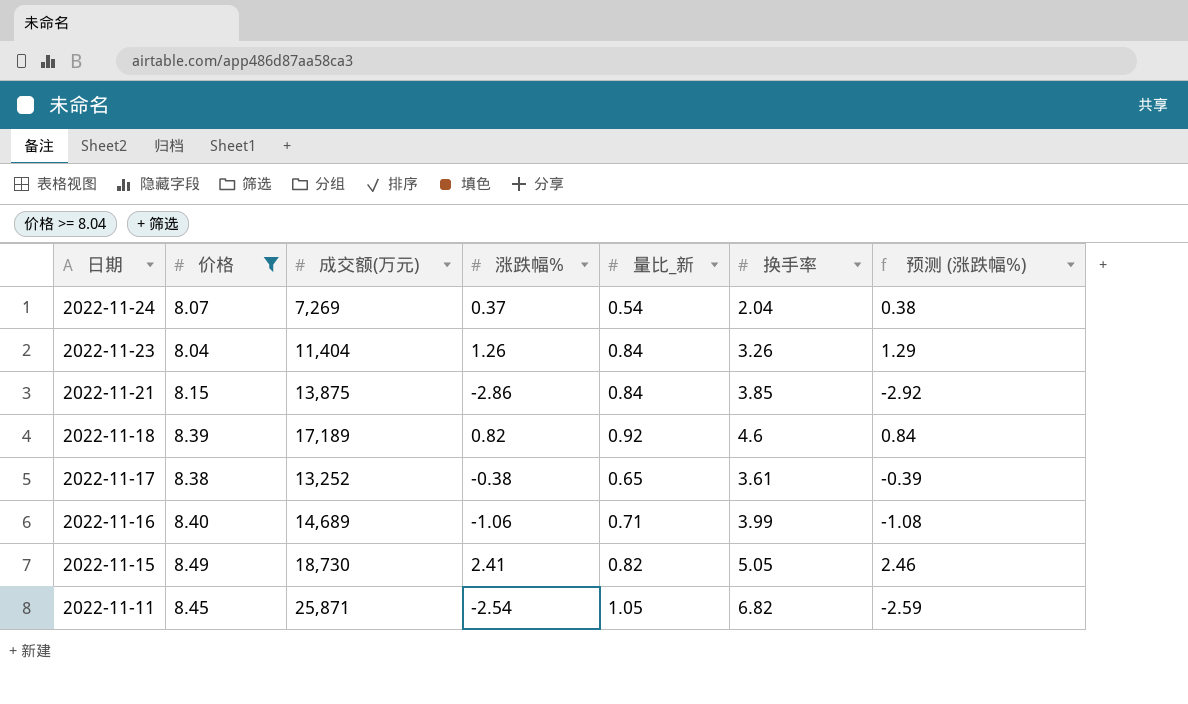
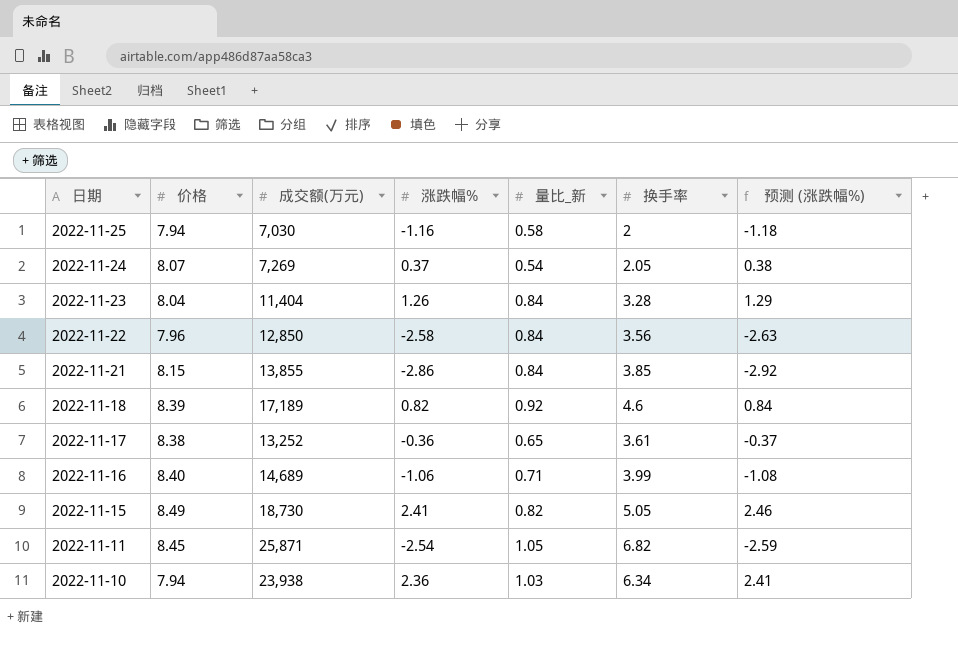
filter: 价格 >= 8.04 -> none
2022-11-24 | 换手率: 2.04 -> 2.05
2022-11-23 | 换手率: 3.26 -> 3.28
2022-11-21 | 成交额(万元): 13,875 -> 13,855
2022-11-17 | 涨跌幅%: -0.38 -> -0.36
2022-11-17 | 预测 (涨跌幅%): -0.39 -> -0.37

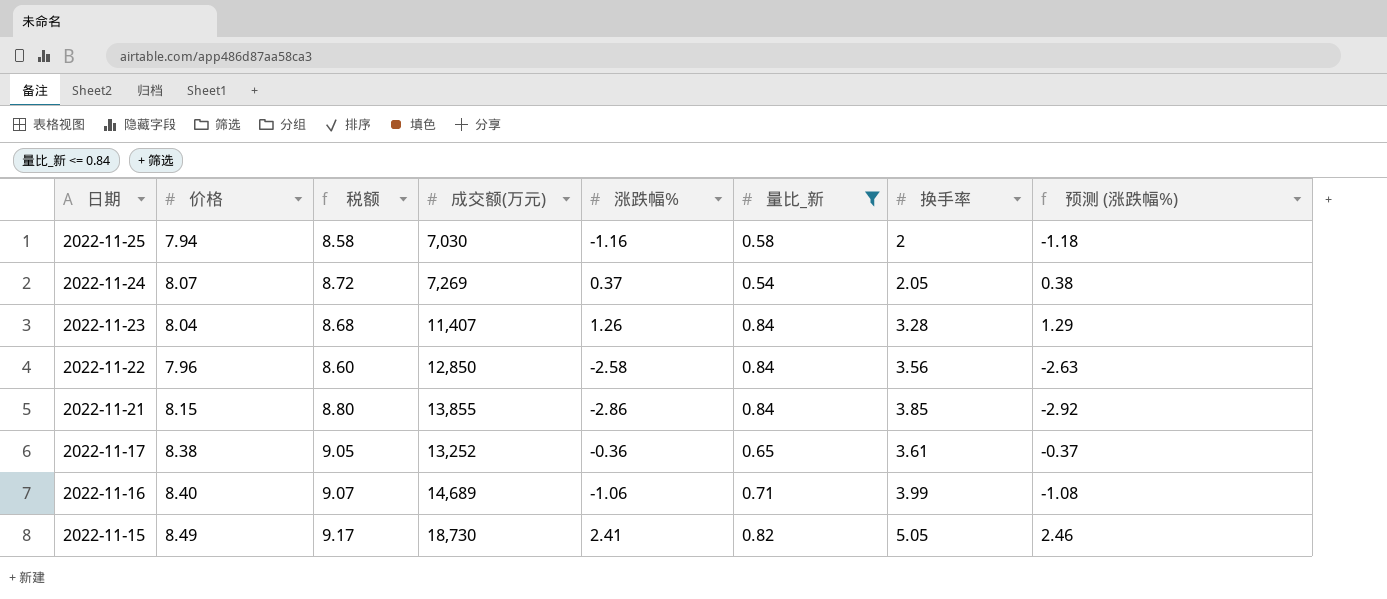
filter: none -> 量比_新 <= 0.84
column 税额 | formula: none -> [价格] * 1.08
2022-11-23 | 成交额(万元): 11,404 -> 11,407

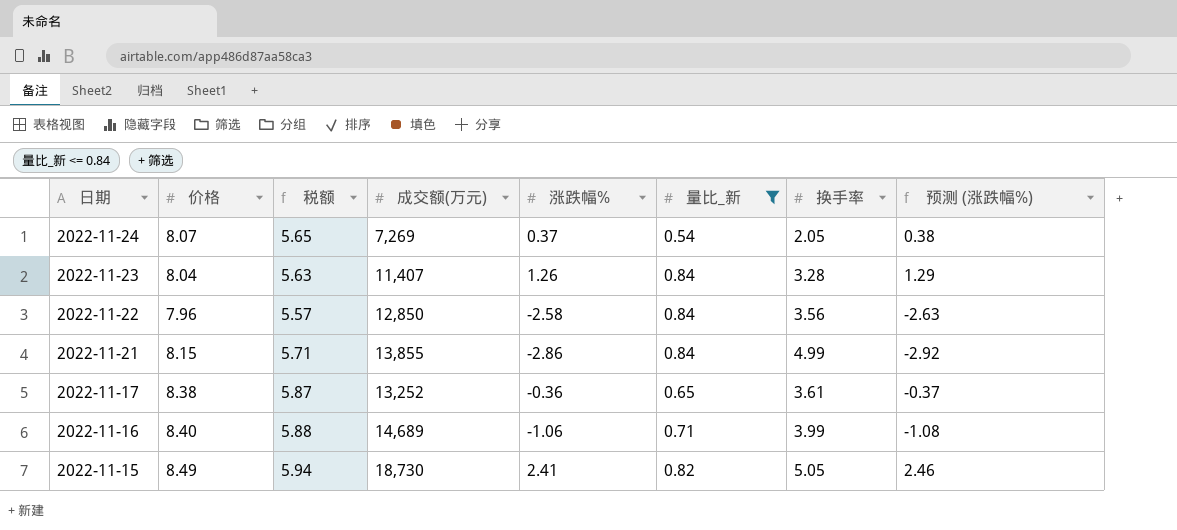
column 税额 | formula: [价格] * 1.08 -> [价格] * 0.7
row 2022-11-25: 7.94 | 8.58 | 7,030 | -1.16 | 0.58 | 2 | -1.18 -> none
2022-11-21 | 换手率: 3.85 -> 4.99

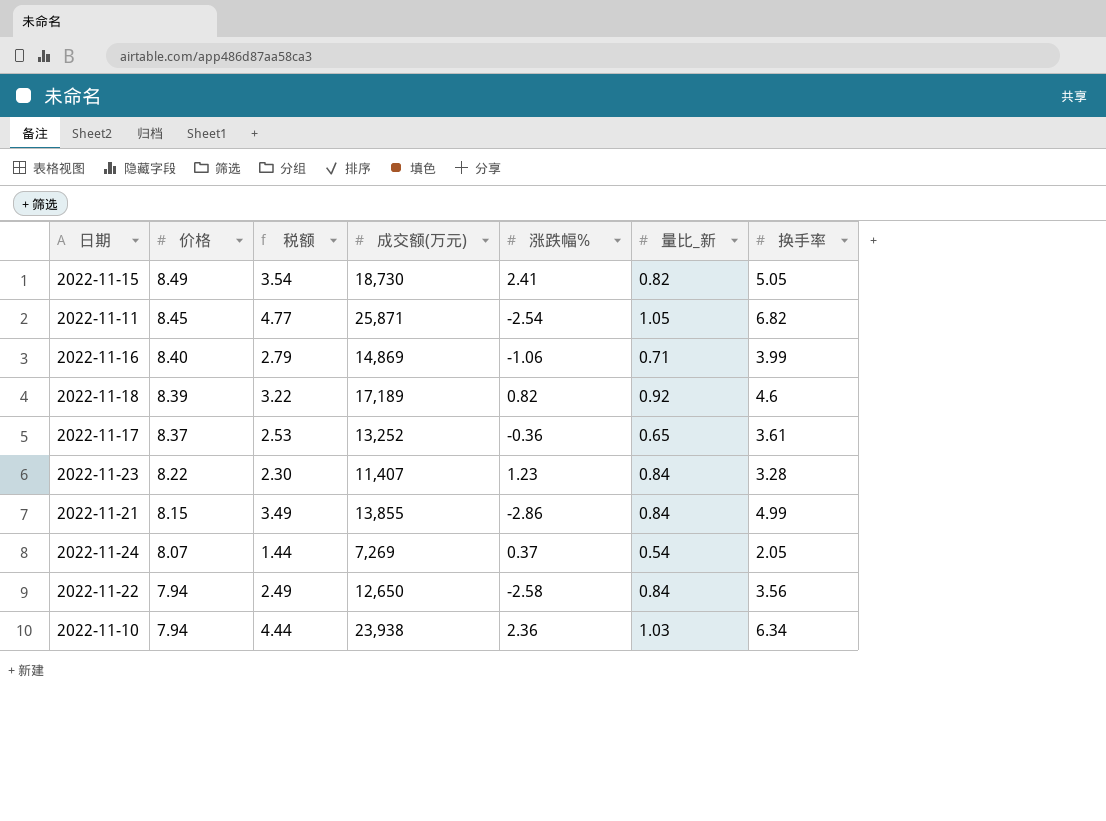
filter: 量比_新 <= 0.84 -> none
row order: 日期 descending -> 价格 descending
column 预测 (涨跌幅%) | formula: [涨跌幅%] * 1.02 -> none
column 税额 | formula: [价格] * 0.7 -> [换手率] * 0.7
2022-11-16 | 成交额(万元): 14,689 -> 14,869
2022-11-17 | 价格: 8.38 -> 8.37
2022-11-23 | 价格: 8.04 -> 8.22
2022-11-23 | 涨跌幅%: 1.26 -> 1.23
2022-11-22 | 价格: 7.96 -> 7.94
2022-11-22 | 成交额(万元): 12,850 -> 12,650

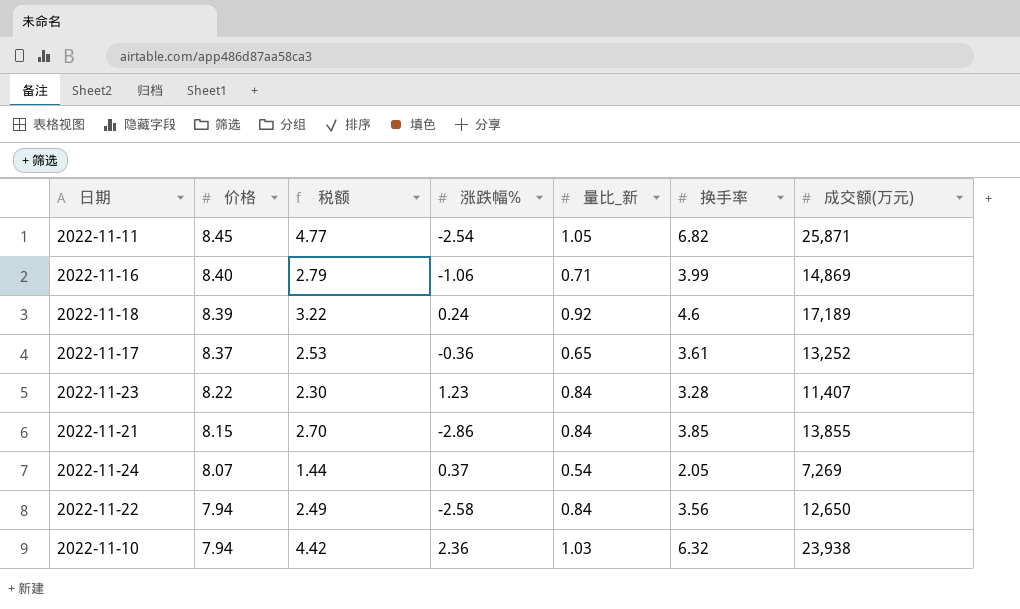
column 成交额(万元) | position: 4 -> 7
row 2022-11-15: 8.49 | 3.54 | 18,730 | 2.41 | 0.82 | 5.05 -> none
2022-11-18 | 涨跌幅%: 0.82 -> 0.24
2022-11-21 | 税额: 3.49 -> 2.70
2022-11-21 | 换手率: 4.99 -> 3.85
2022-11-10 | 税额: 4.44 -> 4.42
2022-11-10 | 换手率: 6.34 -> 6.32

